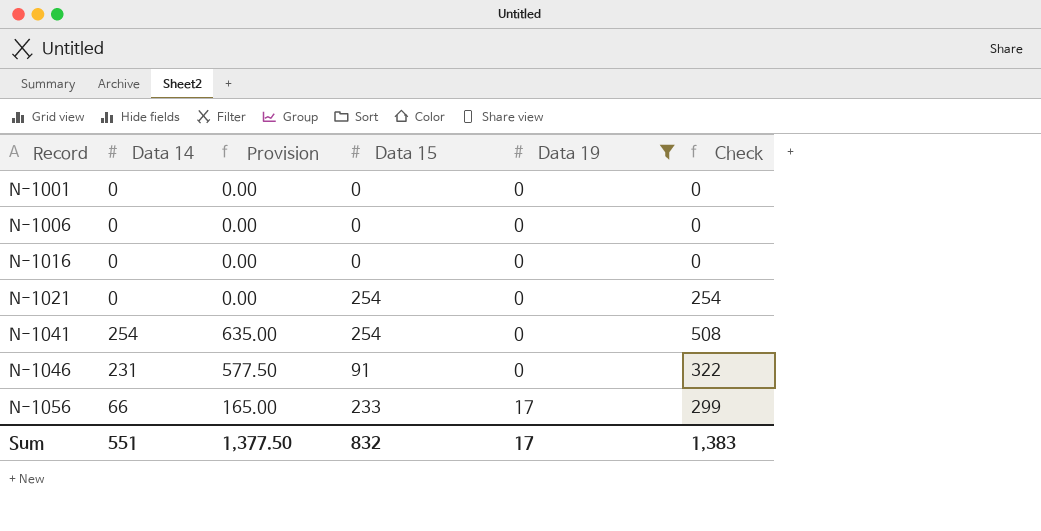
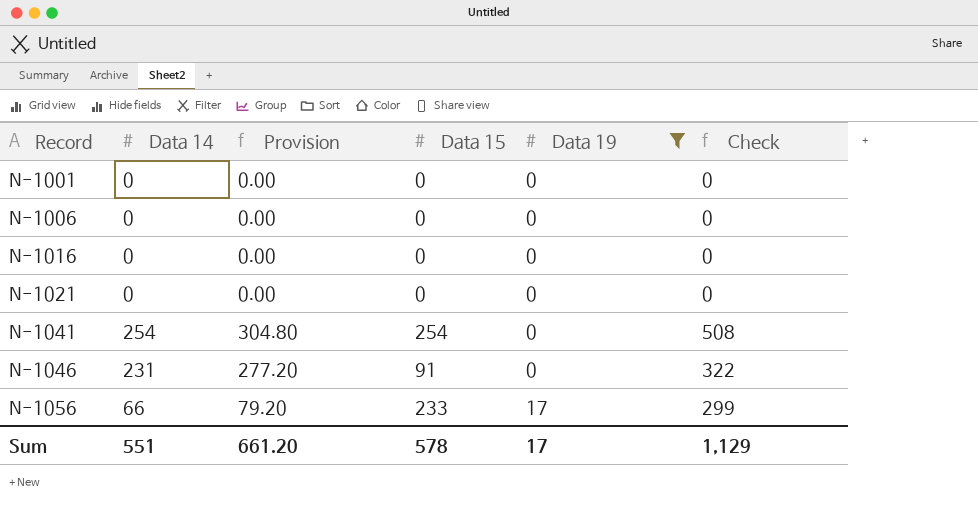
column Provision | formula: [Data 14] * 2.5 -> [Data 14] * 1.2
N-1021 | Data 15: 254 -> 0
N-1021 | Check: 254 -> 0
Sum | Provision: 1,377.50 -> 661.20
Sum | Data 15: 832 -> 578
Sum | Check: 1,383 -> 1,129

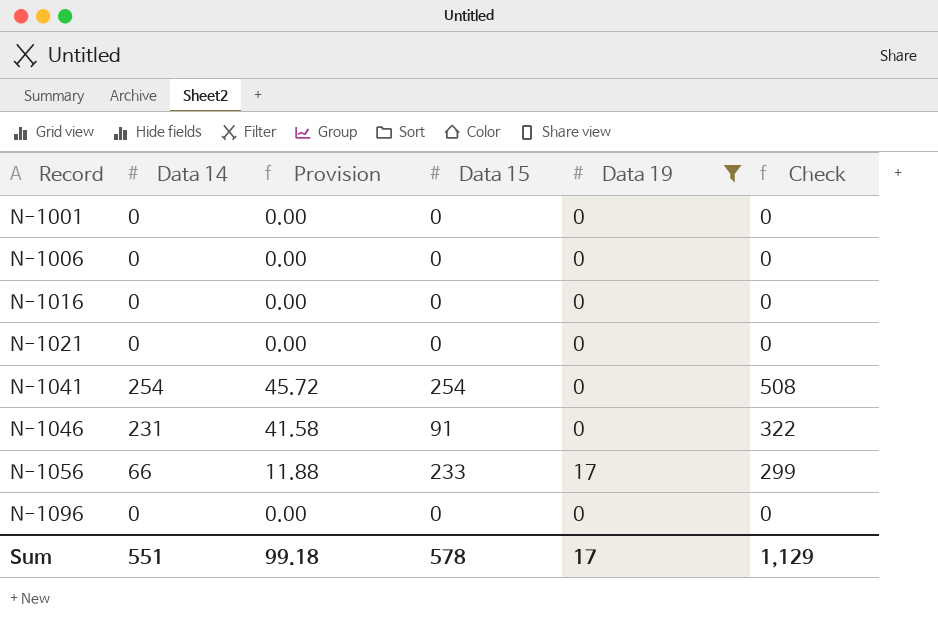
column Provision | formula: [Data 14] * 1.2 -> [Data 14] * 0.18
row N-1096: none -> 0 | 0.00 | 0 | 0 | 0
Sum | Provision: 661.20 -> 99.18

